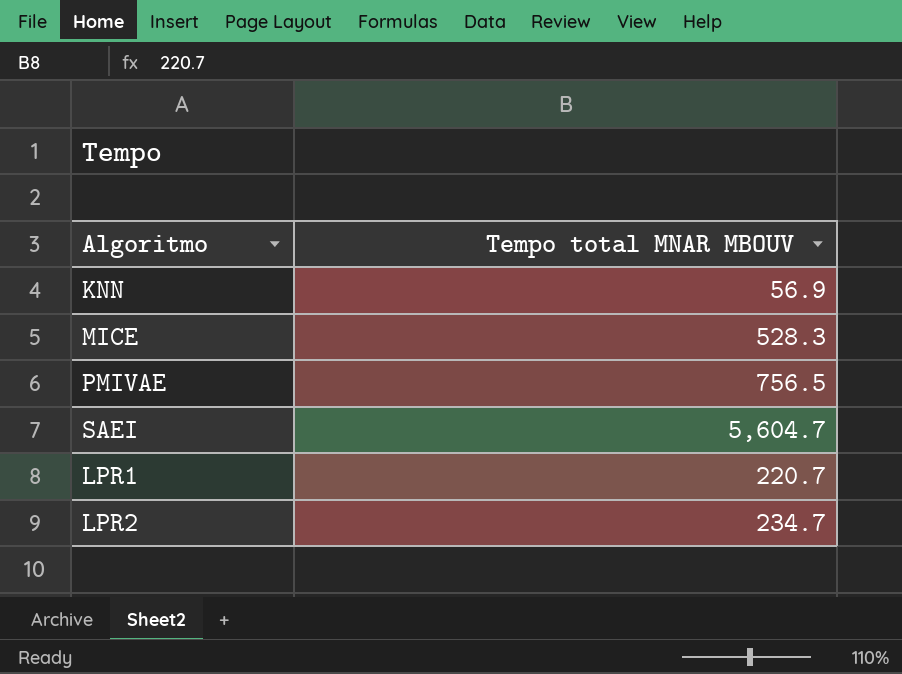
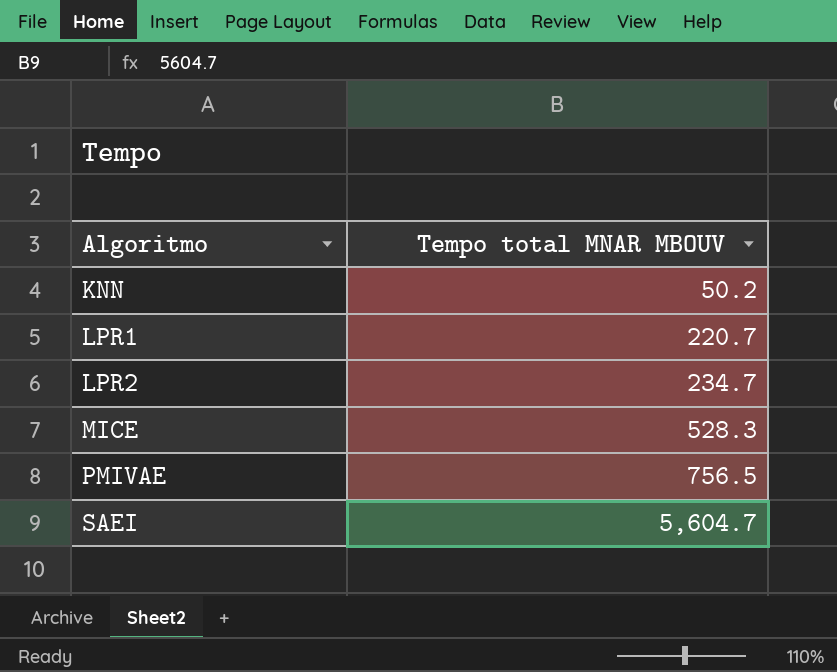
row order: none -> Algoritmo ascending
KNN | Tempo total MNAR MBOUV: 56.9 -> 50.2

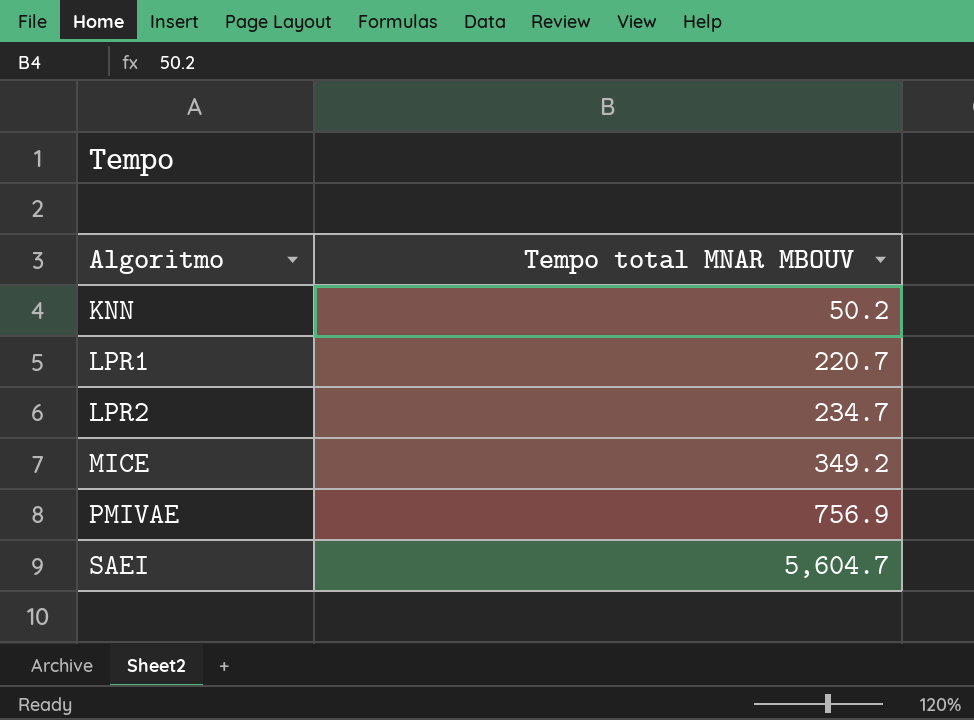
MICE | Tempo total MNAR MBOUV: 528.3 -> 349.2
PMIVAE | Tempo total MNAR MBOUV: 756.5 -> 756.9

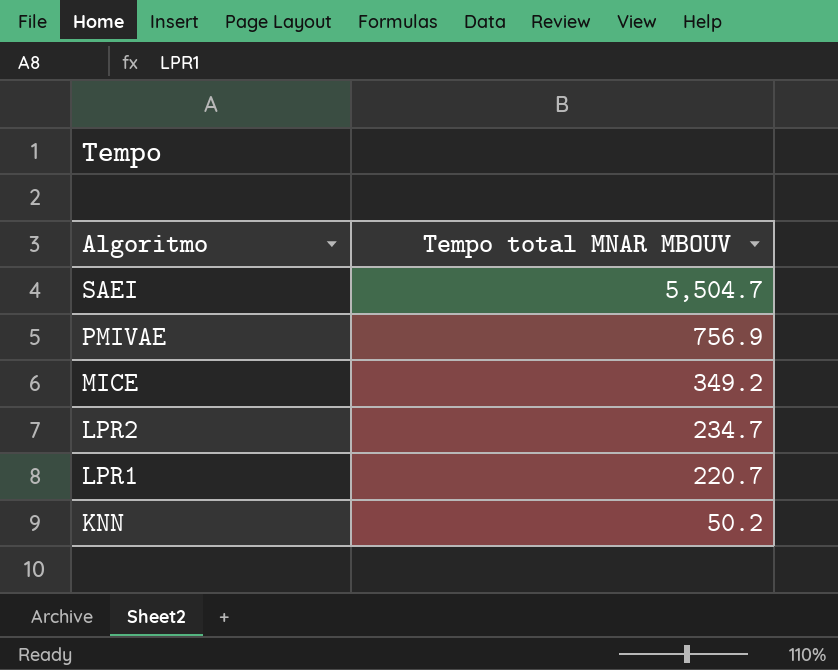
row order: Algoritmo ascending -> Algoritmo descending
SAEI | Tempo total MNAR MBOUV: 5,604.7 -> 5,504.7

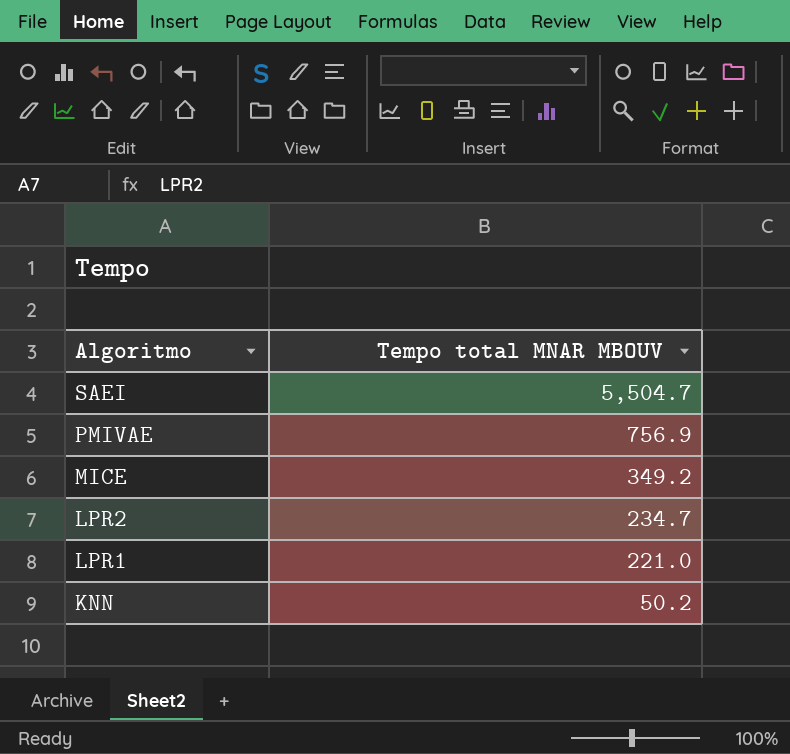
LPR1 | Tempo total MNAR MBOUV: 220.7 -> 221.0

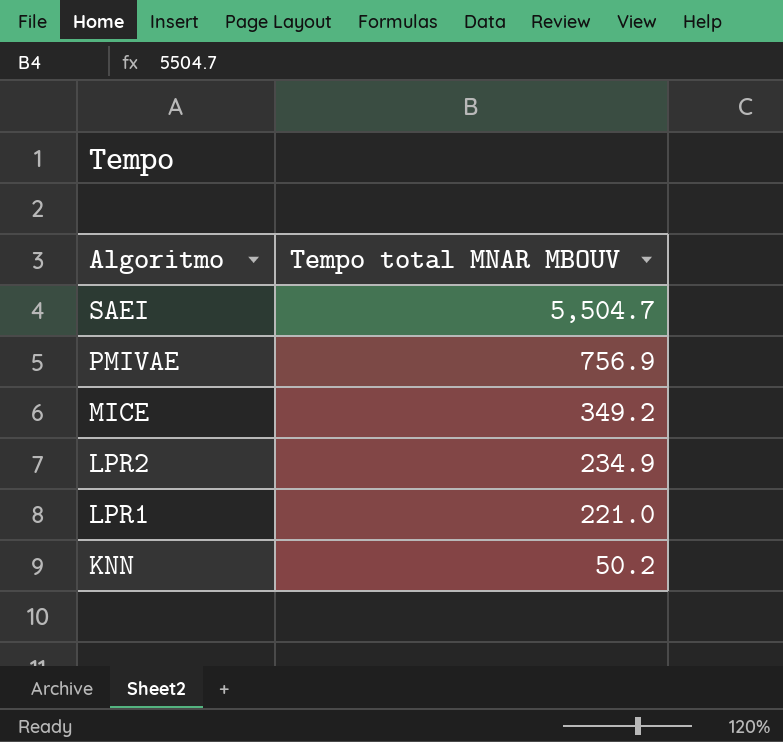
LPR2 | Tempo total MNAR MBOUV: 234.7 -> 234.9

